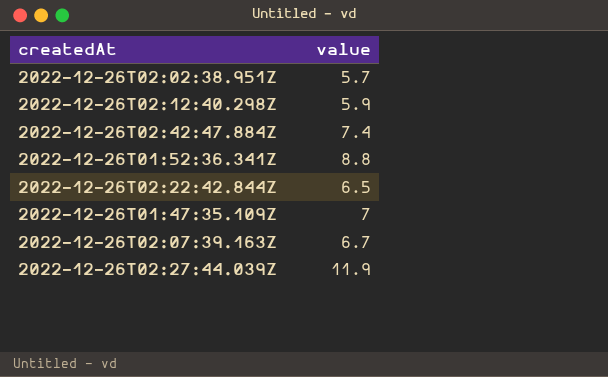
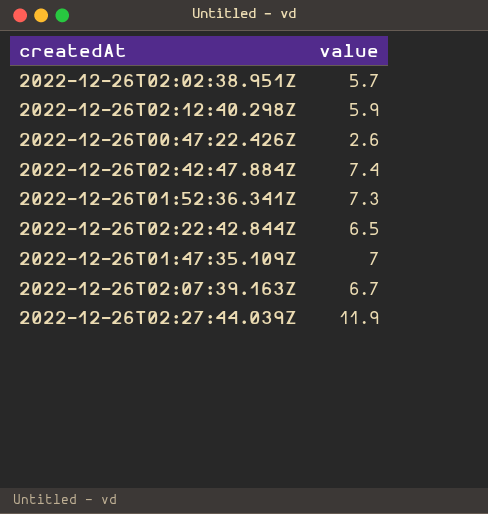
row 2022-12-26T00:47:22.426Z: none -> 2.6
2022-12-26T01:52:36.341Z | value: 8.8 -> 7.3

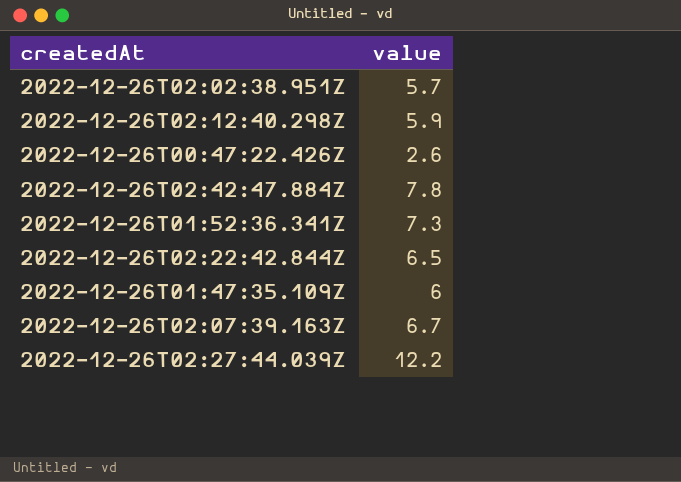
2022-12-26T02:42:47.884Z | value: 7.4 -> 7.8
2022-12-26T01:47:35.109Z | value: 7 -> 6
2022-12-26T02:27:44.039Z | value: 11.9 -> 12.2

